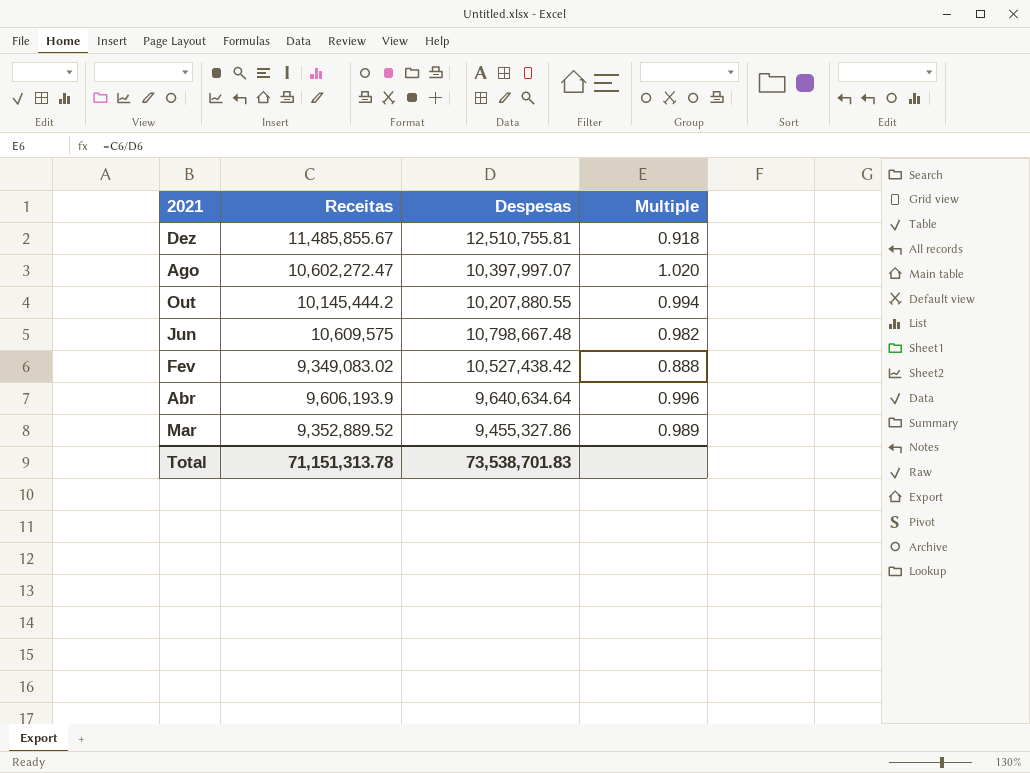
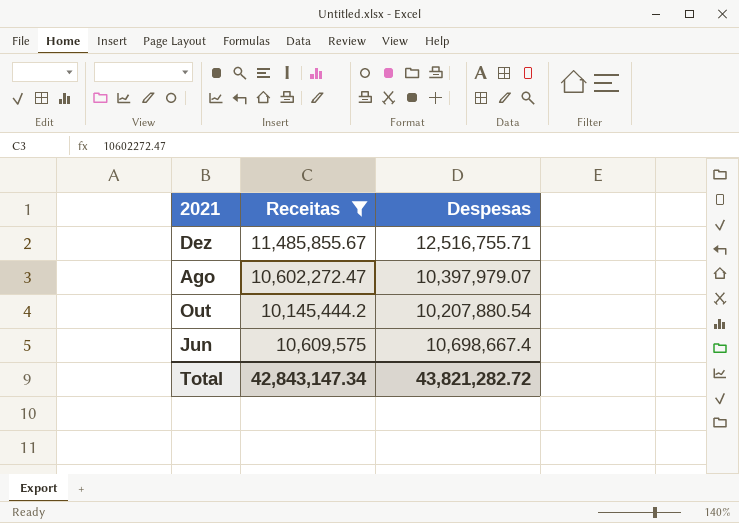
filter: none -> Receitas >= 10,145,444.2
column Multiple | formula: [Receitas] / [Despesas] -> none
Dez | Despesas: 12,510,755.81 -> 12,516,755.71
Ago | Despesas: 10,397,997.07 -> 10,397,979.07
Out | Despesas: 10,207,880.55 -> 10,207,880.54
Jun | Despesas: 10,798,667.48 -> 10,698,667.4
Total | Receitas: 71,151,313.78 -> 42,843,147.34
Total | Despesas: 73,538,701.83 -> 43,821,282.72

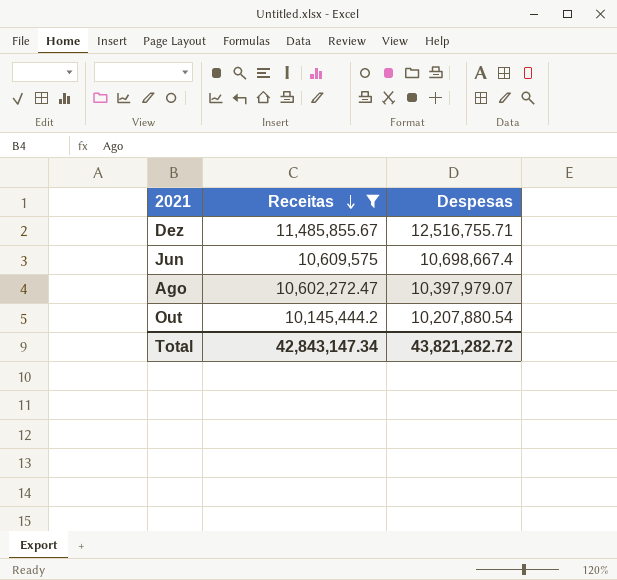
row order: none -> Receitas descending

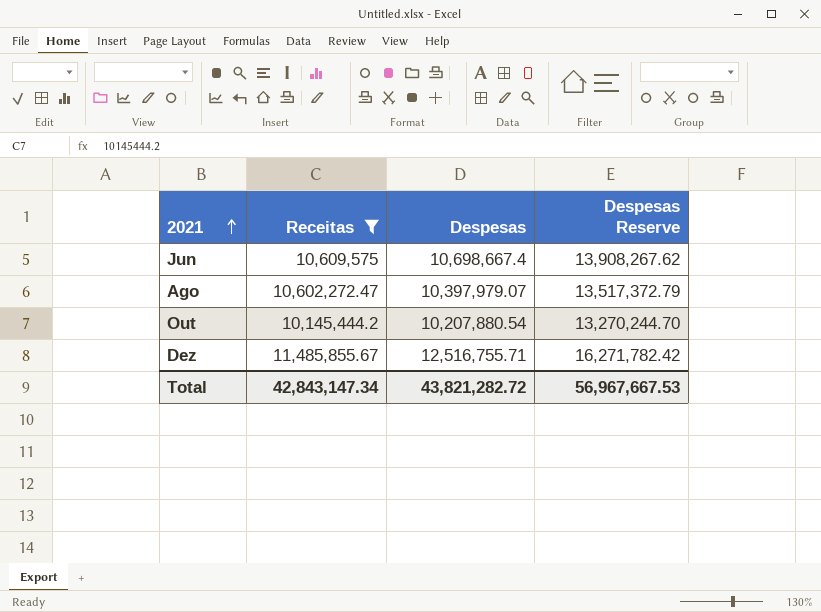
row order: Receitas descending -> 2021 ascending
column Despesas Reserve | formula: none -> [Despesas] * 1.3

